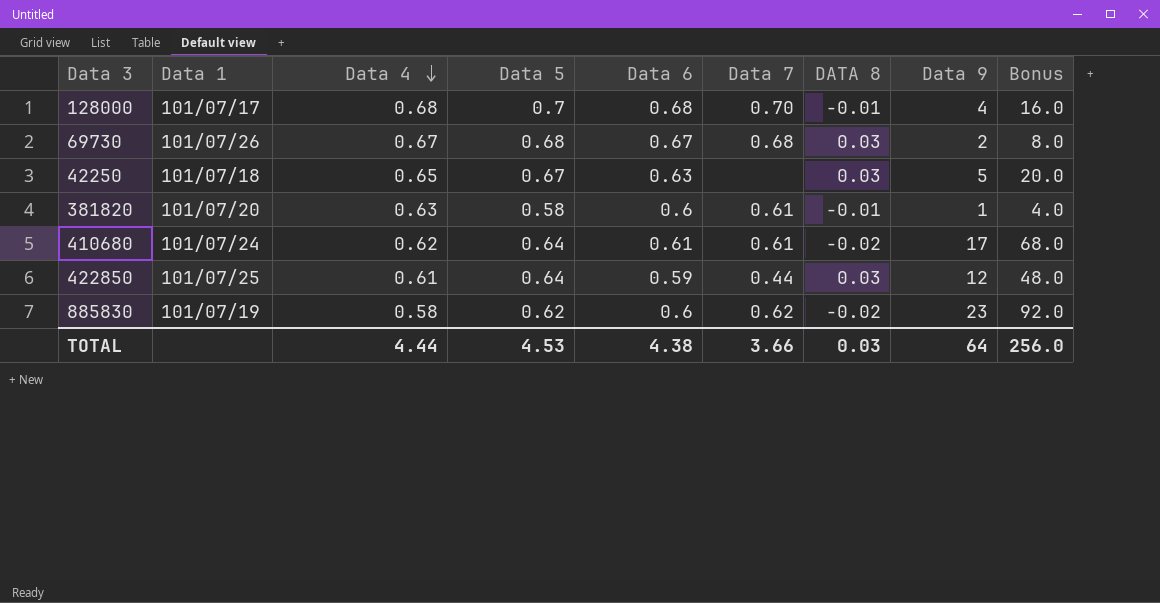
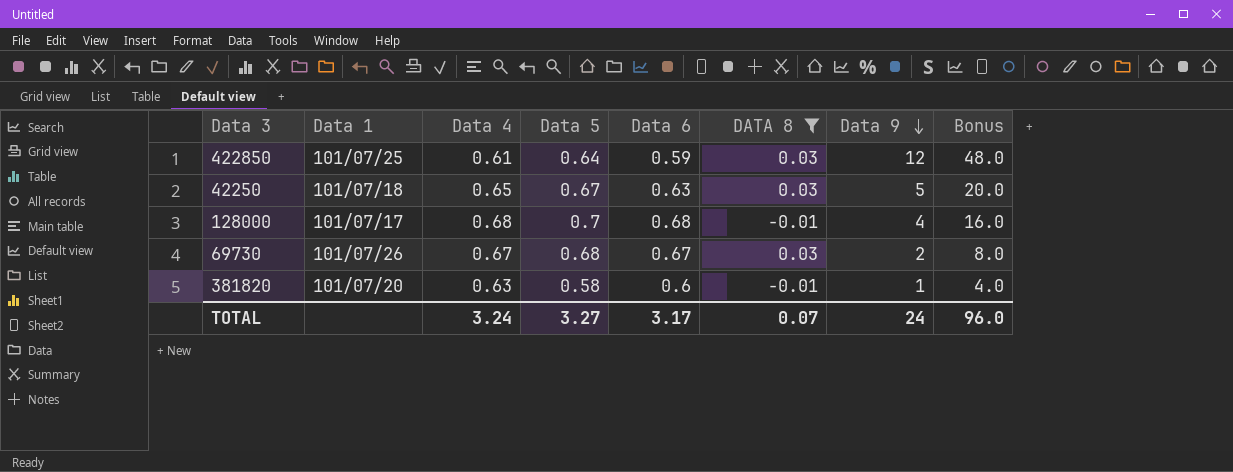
filter: none -> DATA 8 != -0.02
row order: Data 4 descending -> Data 9 descending
column Data 7 | position: 6 -> none
TOTAL | Data 4: 4.44 -> 3.24
TOTAL | Data 5: 4.53 -> 3.27
TOTAL | Data 6: 4.38 -> 3.17
TOTAL | DATA 8: 0.03 -> 0.07
TOTAL | Data 9: 64 -> 24
TOTAL | Bonus: 256.0 -> 96.0

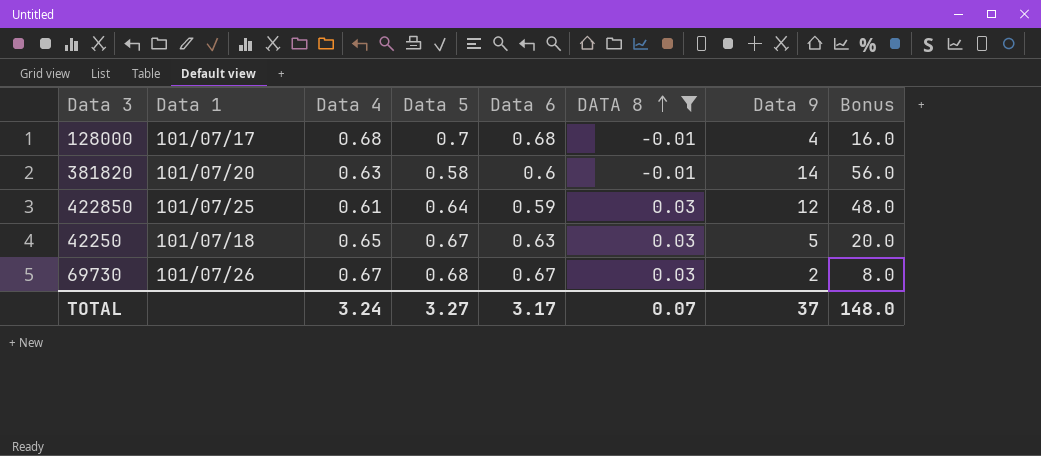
row order: Data 9 descending -> DATA 8 ascending
381820 | Data 9: 1 -> 14
381820 | Bonus: 4.0 -> 56.0
TOTAL | Data 9: 24 -> 37
TOTAL | Bonus: 96.0 -> 148.0

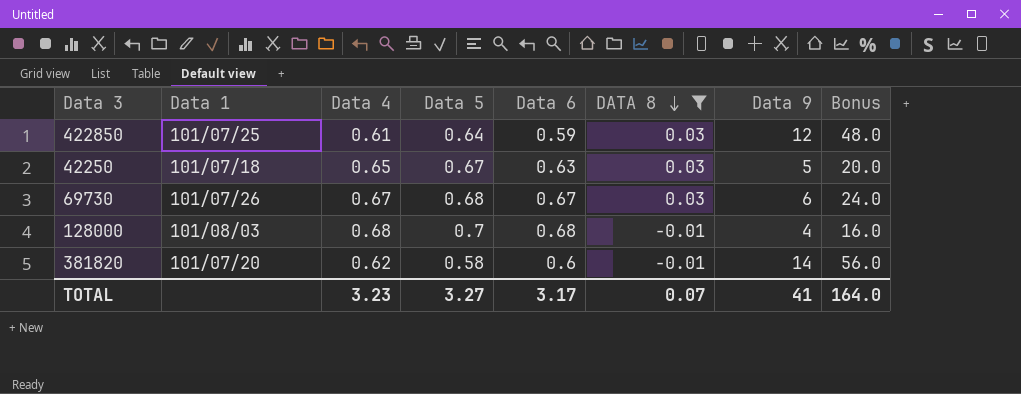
row order: DATA 8 ascending -> DATA 8 descending
69730 | Data 9: 2 -> 6
69730 | Bonus: 8.0 -> 24.0
128000 | Data 1: 101/07/17 -> 101/08/03
381820 | Data 4: 0.63 -> 0.62
TOTAL | Data 4: 3.24 -> 3.23
TOTAL | Data 9: 37 -> 41
TOTAL | Bonus: 148.0 -> 164.0

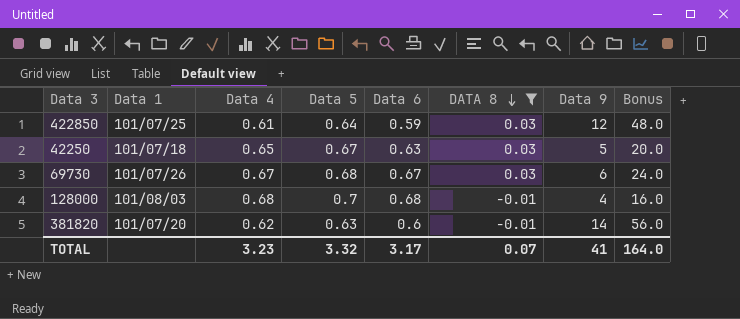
381820 | Data 5: 0.58 -> 0.63
TOTAL | Data 5: 3.27 -> 3.32

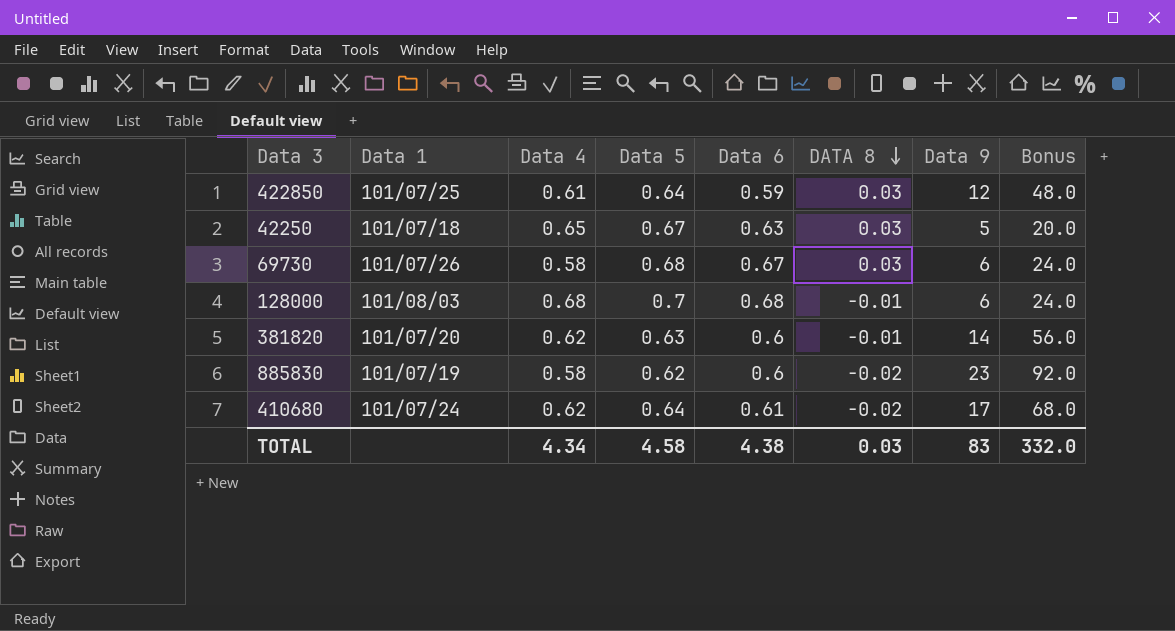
filter: DATA 8 != -0.02 -> none
69730 | Data 4: 0.67 -> 0.58
128000 | Data 9: 4 -> 6
128000 | Bonus: 16.0 -> 24.0
TOTAL | Data 4: 3.23 -> 4.34
TOTAL | Data 5: 3.32 -> 4.58
TOTAL | Data 6: 3.17 -> 4.38
TOTAL | DATA 8: 0.07 -> 0.03
TOTAL | Data 9: 41 -> 83
TOTAL | Bonus: 164.0 -> 332.0

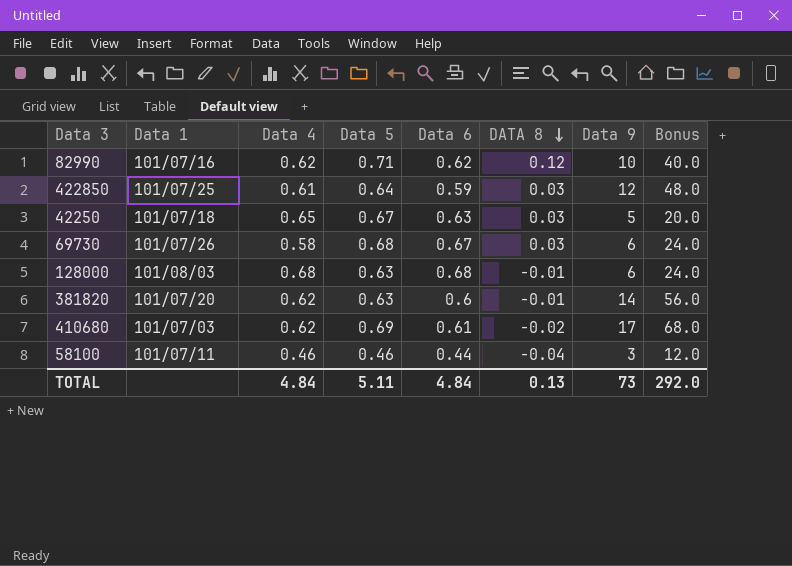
row 885830: 101/07/19 | 0.58 | 0.62 | 0.6 | -0.02 | 23 | 92.0 -> none
row 82990: none -> 101/07/16 | 0.62 | 0.71 | 0.62 | 0.12 | 10 | 40.0
128000 | Data 5: 0.7 -> 0.63
410680 | Data 1: 101/07/24 -> 101/07/03
410680 | Data 5: 0.64 -> 0.69
row 58100: none -> 101/07/11 | 0.46 | 0.46 | 0.44 | -0.04 | 3 | 12.0
TOTAL | Data 4: 4.34 -> 4.84
TOTAL | Data 5: 4.58 -> 5.11
TOTAL | Data 6: 4.38 -> 4.84
TOTAL | DATA 8: 0.03 -> 0.13
TOTAL | Data 9: 83 -> 73
TOTAL | Bonus: 332.0 -> 292.0

